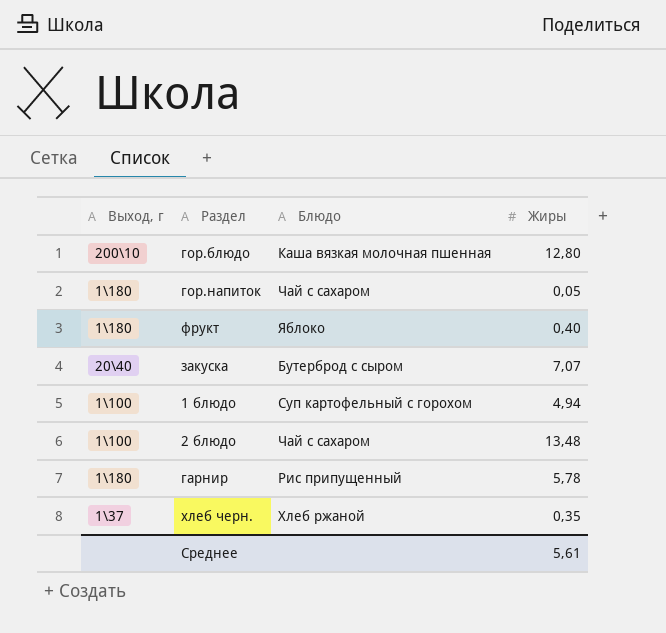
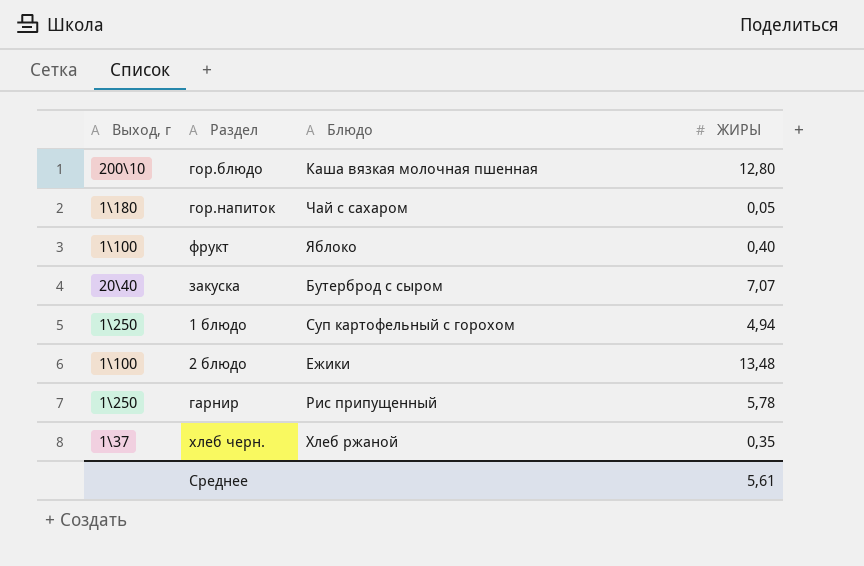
column name: Жиры -> ЖИРЫ
фрукт | Выход, г: 1\180 -> 1\100
1 блюдо | Выход, г: 1\100 -> 1\250
2 блюдо | Блюдо: Чай с сахаром -> Ежики
гарнир | Выход, г: 1\180 -> 1\250

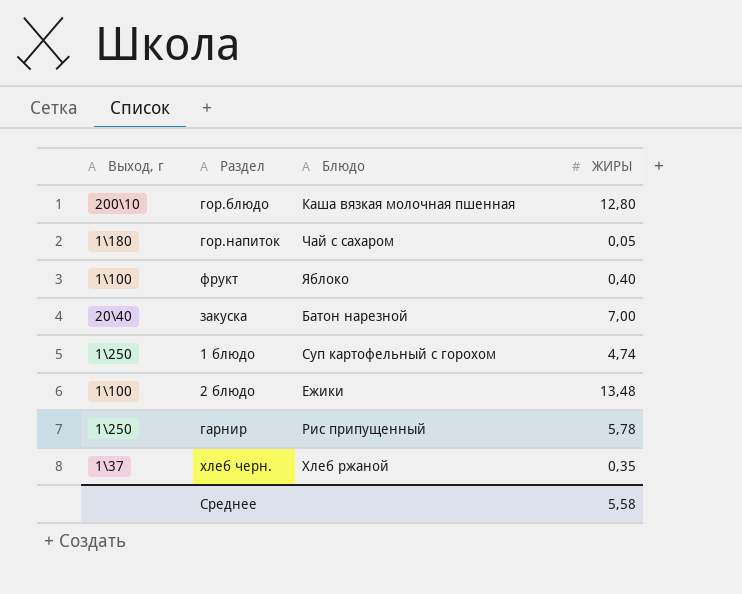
закуска | Блюдо: Бутерброд с сыром -> Батон нарезной
закуска | ЖИРЫ: 7,07 -> 7,00
1 блюдо | ЖИРЫ: 4,94 -> 4,74
Среднее | ЖИРЫ: 5,61 -> 5,58

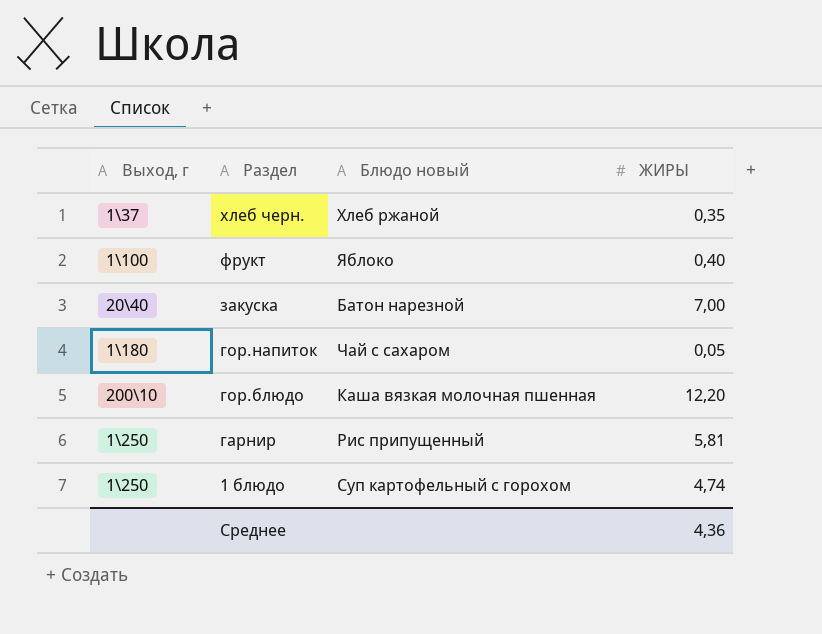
row order: none -> Раздел descending
column name: Блюдо -> Блюдо новый
row 2 блюдо: 1\100 | Ежики | 13,48 -> none
гор.блюдо | ЖИРЫ: 12,80 -> 12,20
гарнир | ЖИРЫ: 5,78 -> 5,81
Среднее | ЖИРЫ: 5,58 -> 4,36

